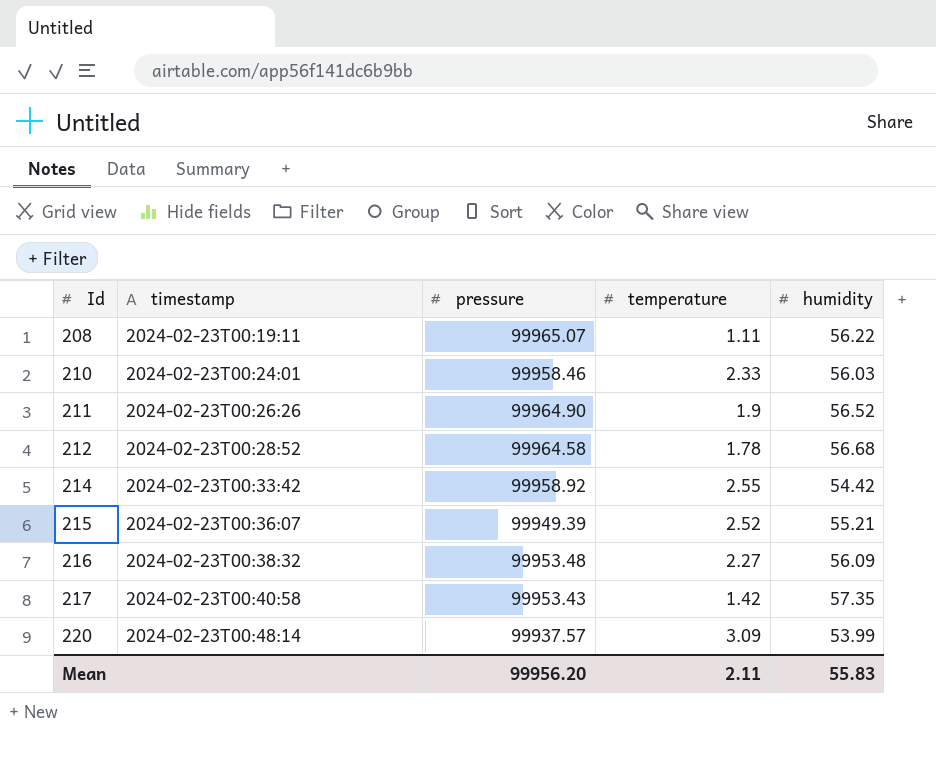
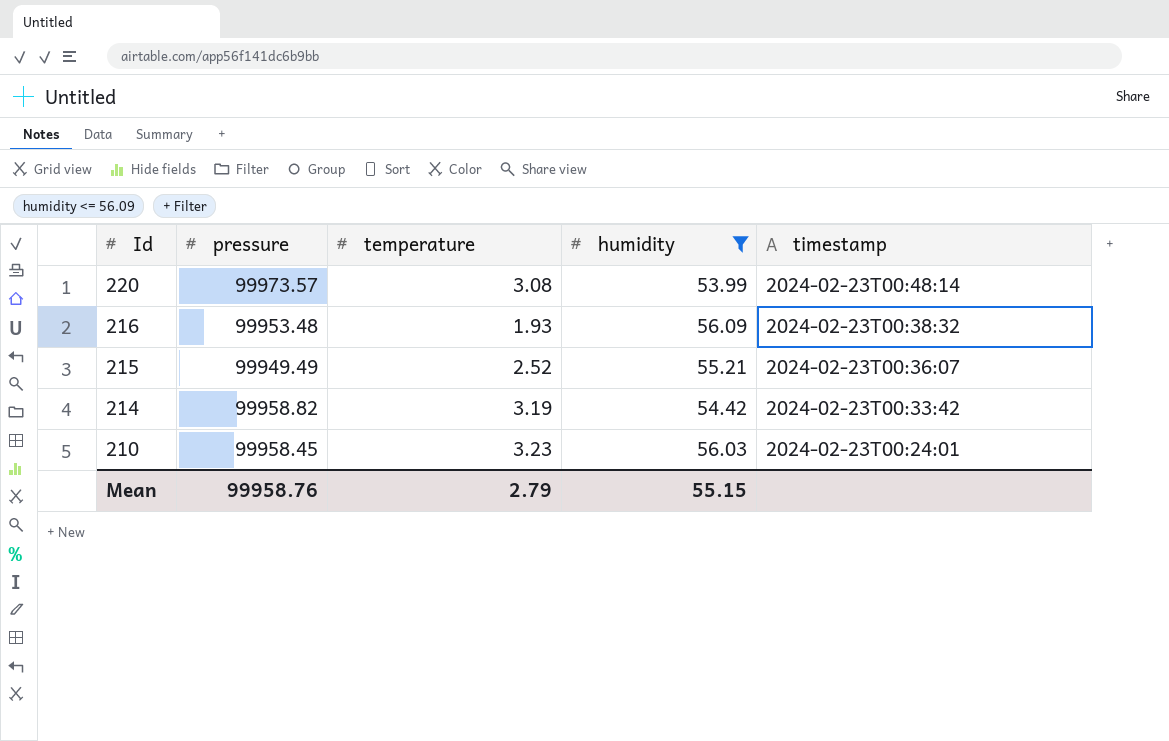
filter: none -> humidity <= 56.09
row order: Id ascending -> Id descending
column timestamp | position: 2 -> 5
220 | pressure: 99937.57 -> 99973.57
220 | temperature: 3.09 -> 3.08
216 | temperature: 2.27 -> 1.93
215 | pressure: 99949.39 -> 99949.49
214 | pressure: 99958.92 -> 99958.82
214 | temperature: 2.55 -> 3.19
210 | pressure: 99958.46 -> 99958.45
210 | temperature: 2.33 -> 3.23
Mean | pressure: 99956.20 -> 99958.76
Mean | temperature: 2.11 -> 2.79
Mean | humidity: 55.83 -> 55.15

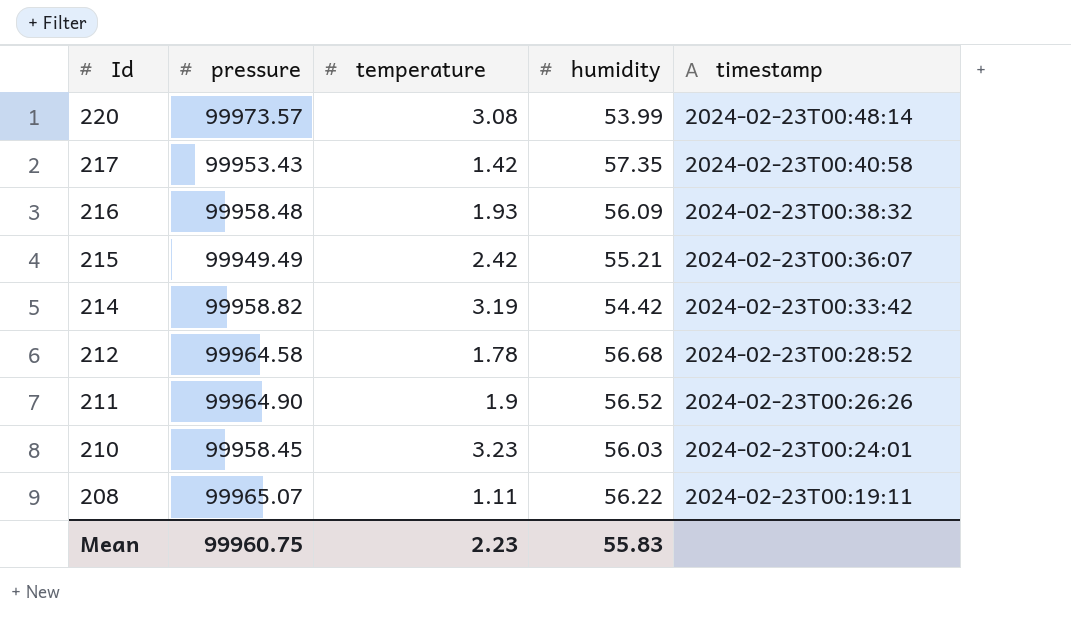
filter: humidity <= 56.09 -> none
216 | pressure: 99953.48 -> 99958.48
215 | temperature: 2.52 -> 2.42
Mean | pressure: 99958.76 -> 99960.75
Mean | temperature: 2.79 -> 2.23
Mean | humidity: 55.15 -> 55.83

